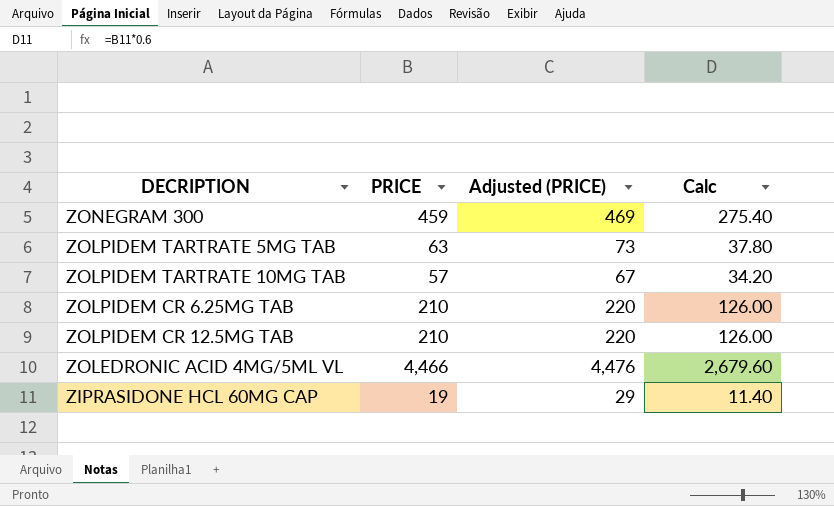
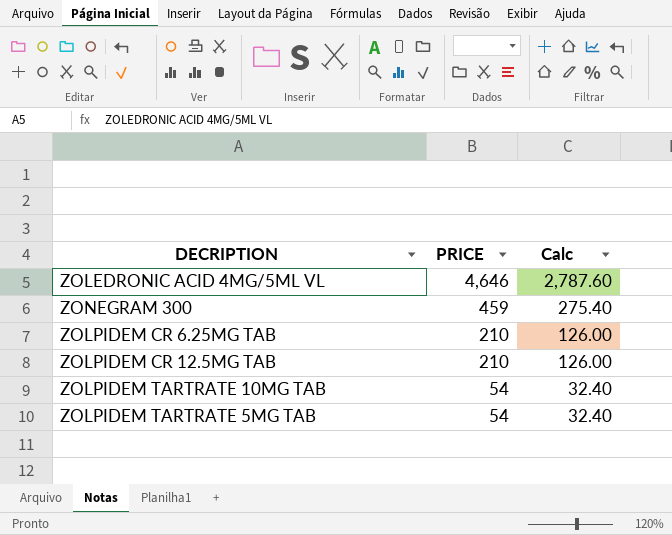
row order: none -> PRICE descending
column Adjusted (PRICE) | formula: [PRICE] + 10 -> none
row ZIPRASIDONE HCL 60MG CAP: 19 | 29 | 11.40 -> none
ZOLEDRONIC ACID 4MG/5ML VL | PRICE: 4,466 -> 4,646
ZOLEDRONIC ACID 4MG/5ML VL | Calc: 2,679.60 -> 2,787.60
ZOLPIDEM TARTRATE 10MG TAB | PRICE: 57 -> 54
ZOLPIDEM TARTRATE 10MG TAB | Calc: 34.20 -> 32.40
ZOLPIDEM TARTRATE 5MG TAB | PRICE: 63 -> 54
ZOLPIDEM TARTRATE 5MG TAB | Calc: 37.80 -> 32.40

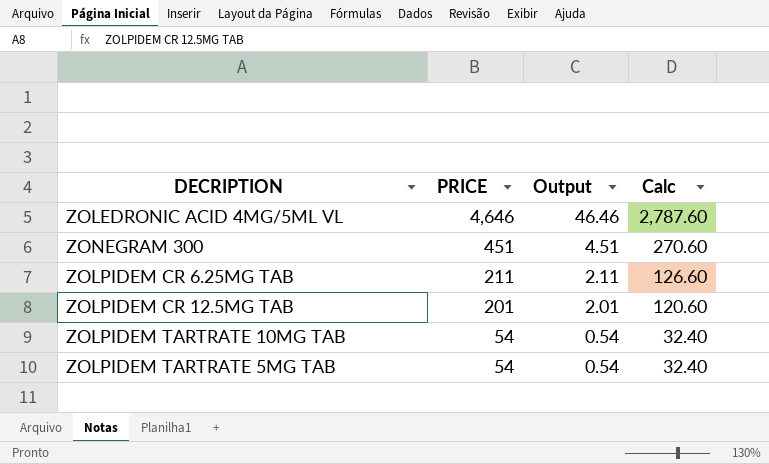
column Output | formula: none -> [PRICE] * 0.01
ZONEGRAM 300 | PRICE: 459 -> 451
ZONEGRAM 300 | Calc: 275.40 -> 270.60
ZOLPIDEM CR 6.25MG TAB | PRICE: 210 -> 211
ZOLPIDEM CR 6.25MG TAB | Calc: 126.00 -> 126.60
ZOLPIDEM CR 12.5MG TAB | PRICE: 210 -> 201
ZOLPIDEM CR 12.5MG TAB | Calc: 126.00 -> 120.60

